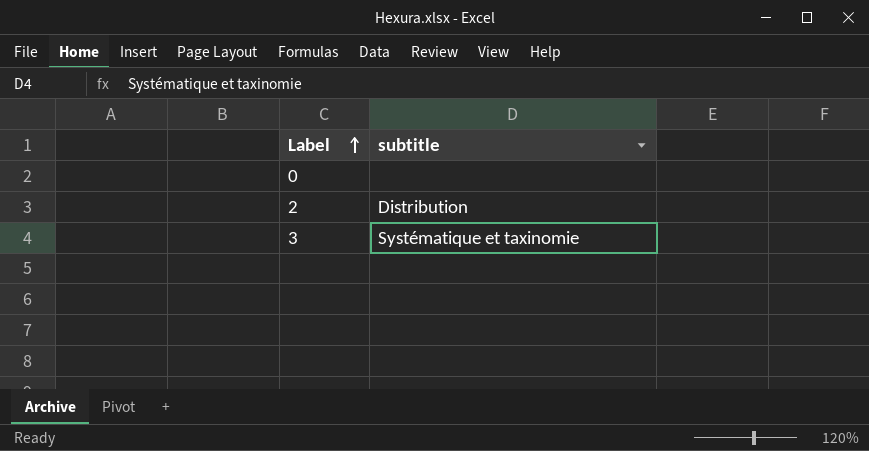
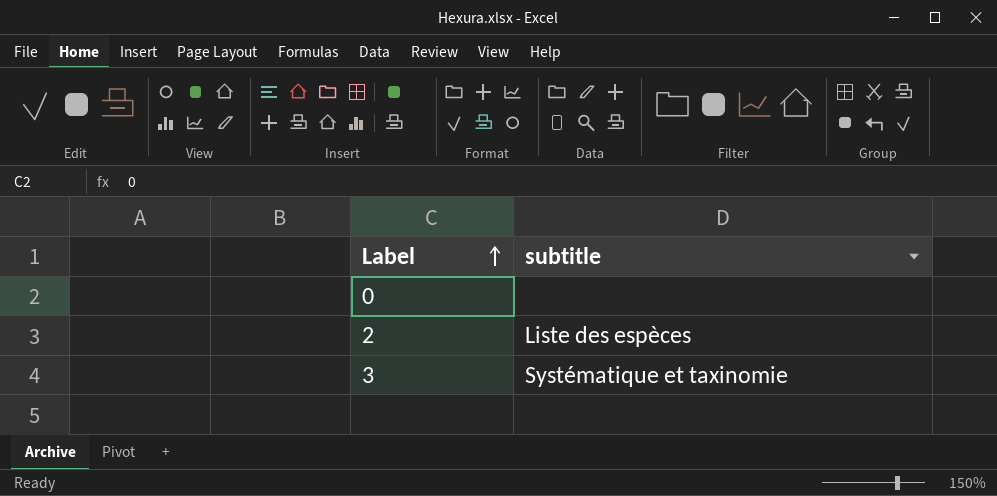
2 | subtitle: Distribution -> Liste des espèces

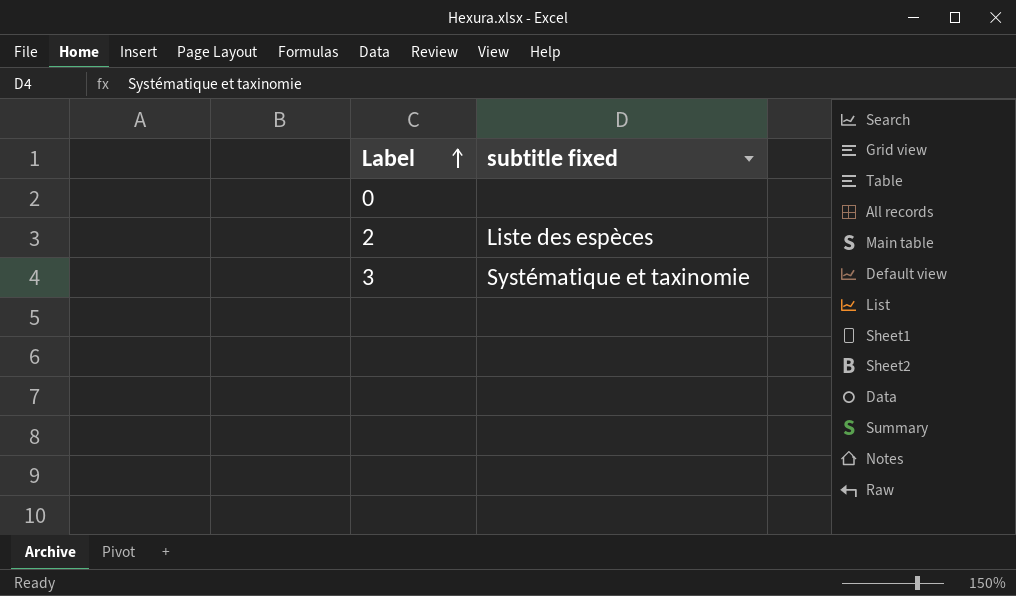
column name: subtitle -> subtitle fixed

